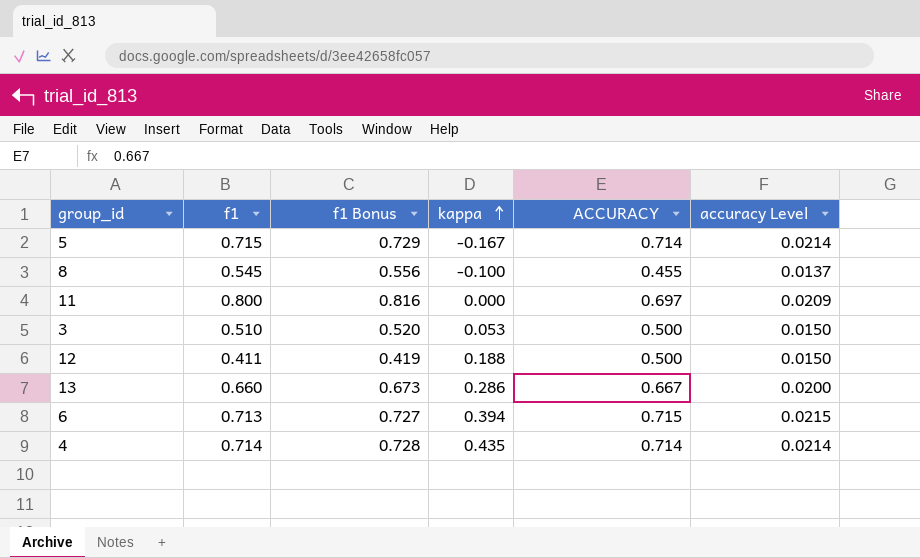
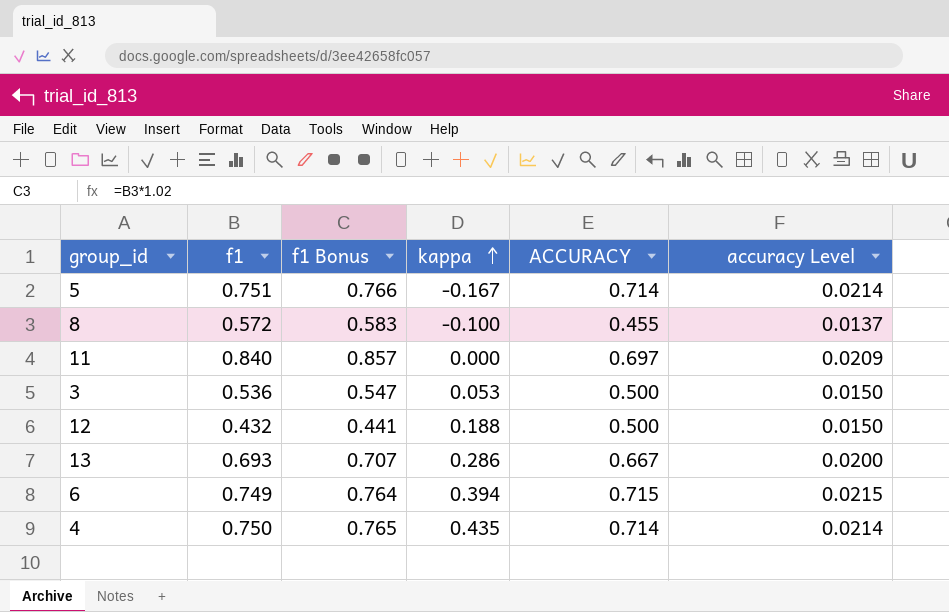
5 | f1: 0.715 -> 0.751
5 | f1 Bonus: 0.729 -> 0.766
8 | f1: 0.545 -> 0.572
8 | f1 Bonus: 0.556 -> 0.583
11 | f1: 0.800 -> 0.840
11 | f1 Bonus: 0.816 -> 0.857
3 | f1: 0.510 -> 0.536
3 | f1 Bonus: 0.520 -> 0.547
12 | f1: 0.411 -> 0.432
12 | f1 Bonus: 0.419 -> 0.441
13 | f1: 0.660 -> 0.693
13 | f1 Bonus: 0.673 -> 0.707
6 | f1: 0.713 -> 0.749
6 | f1 Bonus: 0.727 -> 0.764
4 | f1: 0.714 -> 0.750
4 | f1 Bonus: 0.728 -> 0.765

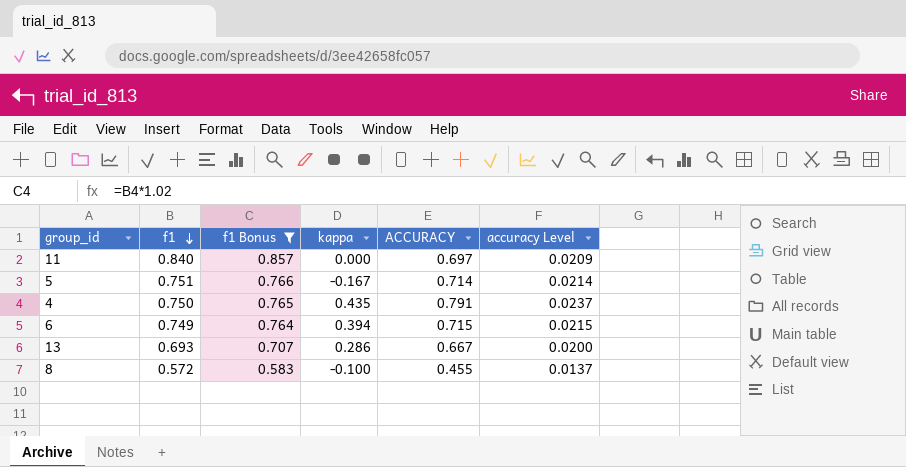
filter: none -> f1 Bonus >= 0.583
row order: kappa ascending -> f1 descending
4 | ACCURACY: 0.714 -> 0.791
4 | accuracy Level: 0.0214 -> 0.0237

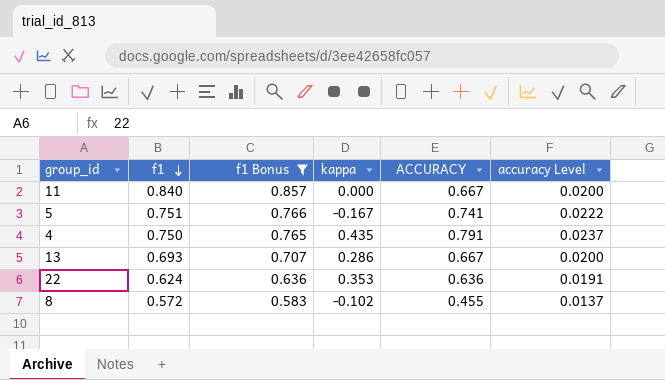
row 6: 0.749 | 0.764 | 0.394 | 0.715 | 0.0215 -> none
11 | ACCURACY: 0.697 -> 0.667
11 | accuracy Level: 0.0209 -> 0.0200
5 | ACCURACY: 0.714 -> 0.741
5 | accuracy Level: 0.0214 -> 0.0222
row 22: none -> 0.624 | 0.636 | 0.353 | 0.636 | 0.0191
8 | kappa: -0.100 -> -0.102

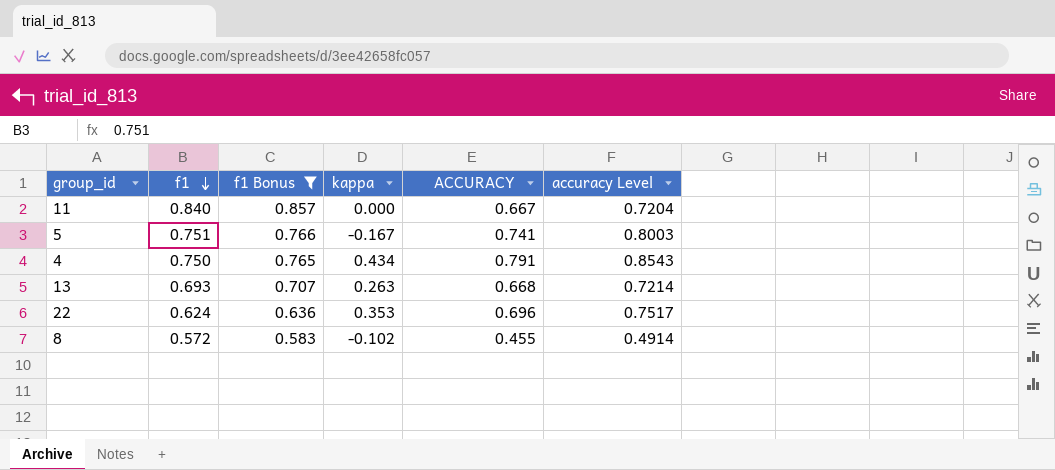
column accuracy Level | formula: [ACCURACY] * 0.03 -> [ACCURACY] * 1.08
4 | kappa: 0.435 -> 0.434
13 | kappa: 0.286 -> 0.263
13 | ACCURACY: 0.667 -> 0.668
22 | ACCURACY: 0.636 -> 0.696

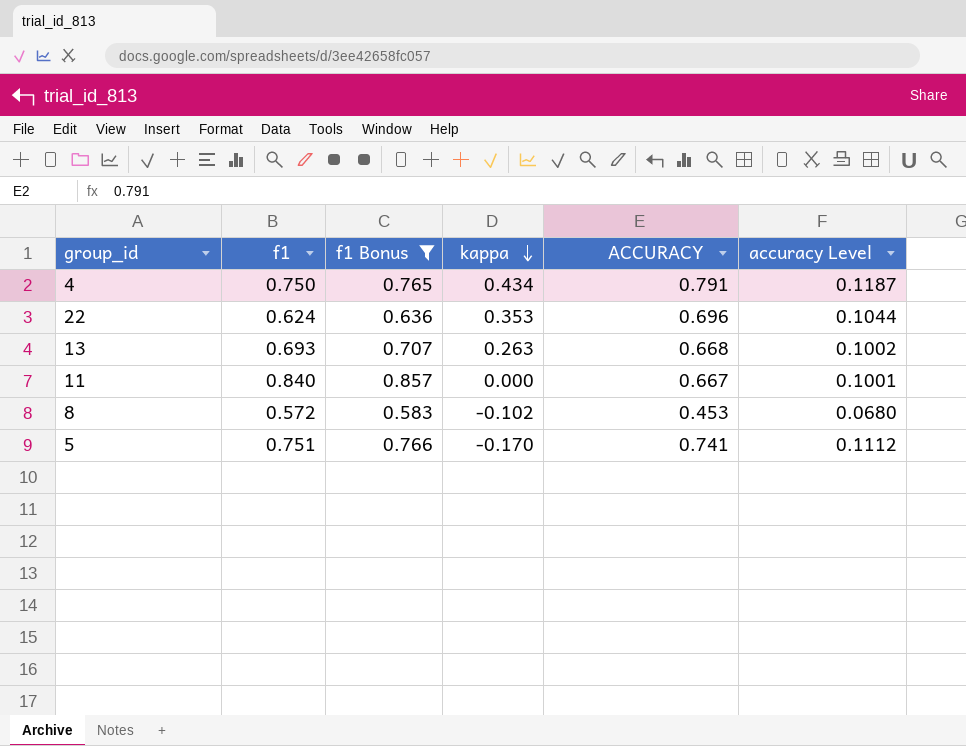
row order: f1 descending -> kappa descending
column accuracy Level | formula: [ACCURACY] * 1.08 -> [ACCURACY] * 0.15
8 | ACCURACY: 0.455 -> 0.453
5 | kappa: -0.167 -> -0.170

